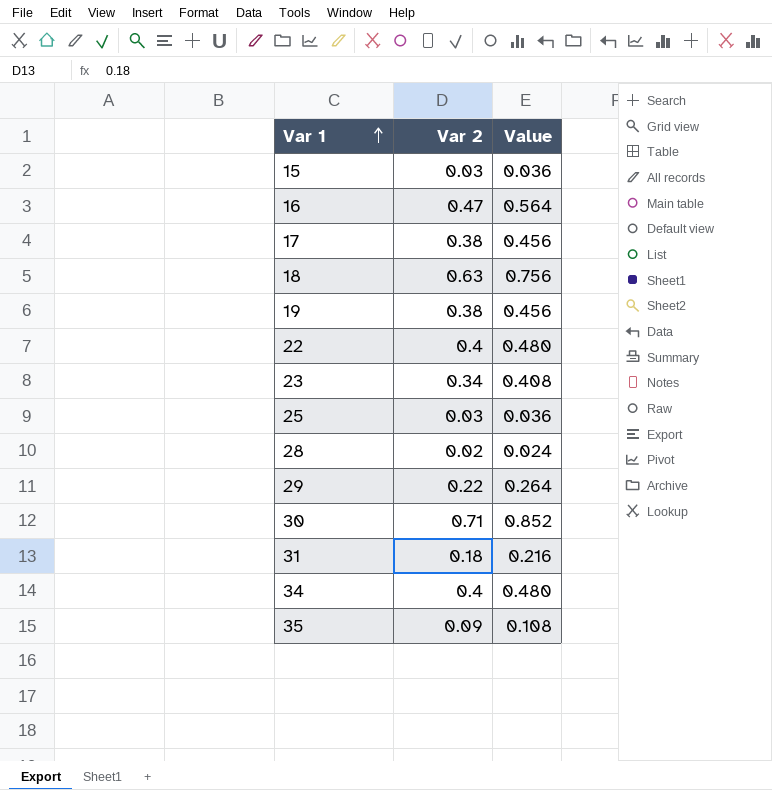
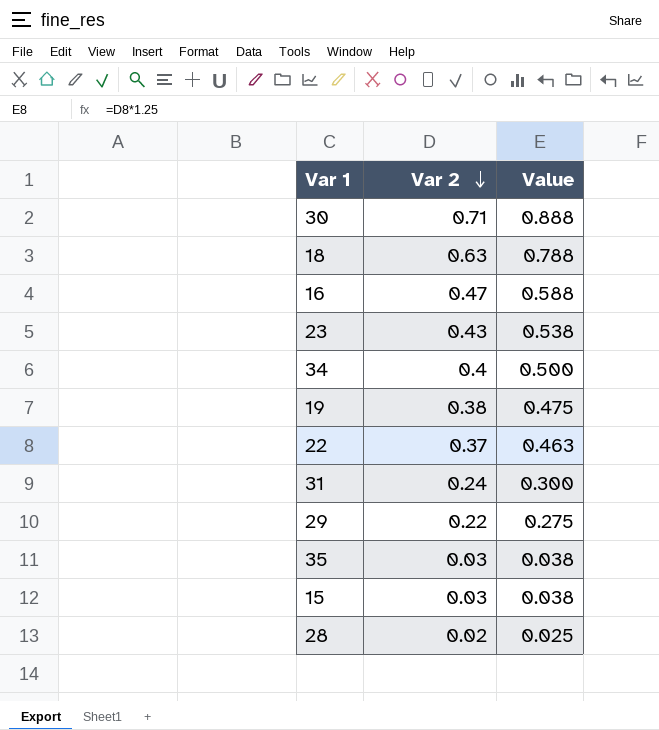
row order: Var 1 ascending -> Var 2 descending
column Value | formula: [Var 2] * 1.2 -> [Var 2] * 1.25
row 17: 0.38 | 0.456 -> none
row 25: 0.03 | 0.036 -> none
23 | Var 2: 0.34 -> 0.43
22 | Var 2: 0.4 -> 0.37
31 | Var 2: 0.18 -> 0.24
35 | Var 2: 0.09 -> 0.03

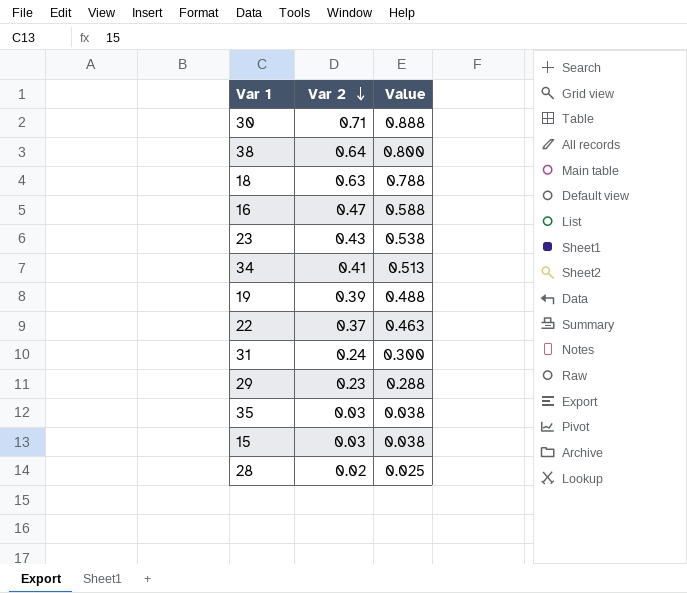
row 38: none -> 0.64 | 0.800
34 | Var 2: 0.4 -> 0.41
34 | Value: 0.500 -> 0.513
19 | Var 2: 0.38 -> 0.39
19 | Value: 0.475 -> 0.488
29 | Var 2: 0.22 -> 0.23
29 | Value: 0.275 -> 0.288

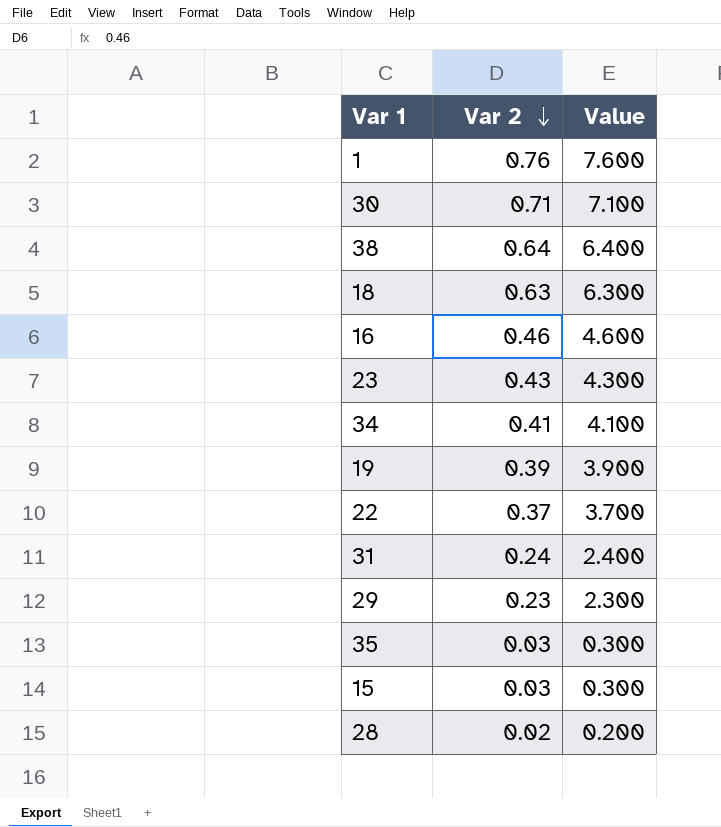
column Value | formula: [Var 2] * 1.25 -> [Var 2] * 10
row 1: none -> 0.76 | 7.600
16 | Var 2: 0.47 -> 0.46

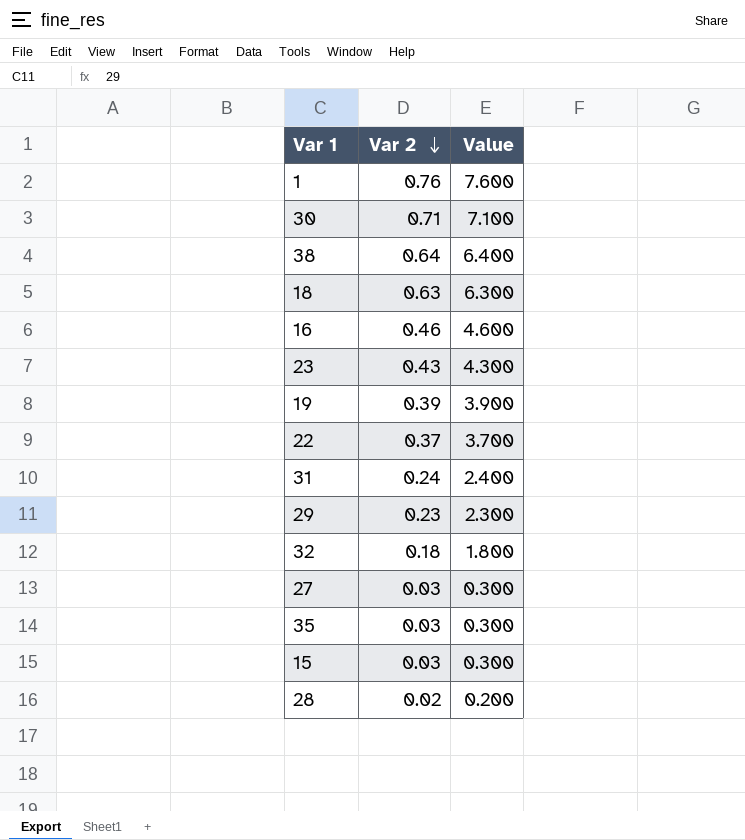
row 34: 0.41 | 4.100 -> none
row 32: none -> 0.18 | 1.800
row 27: none -> 0.03 | 0.300

